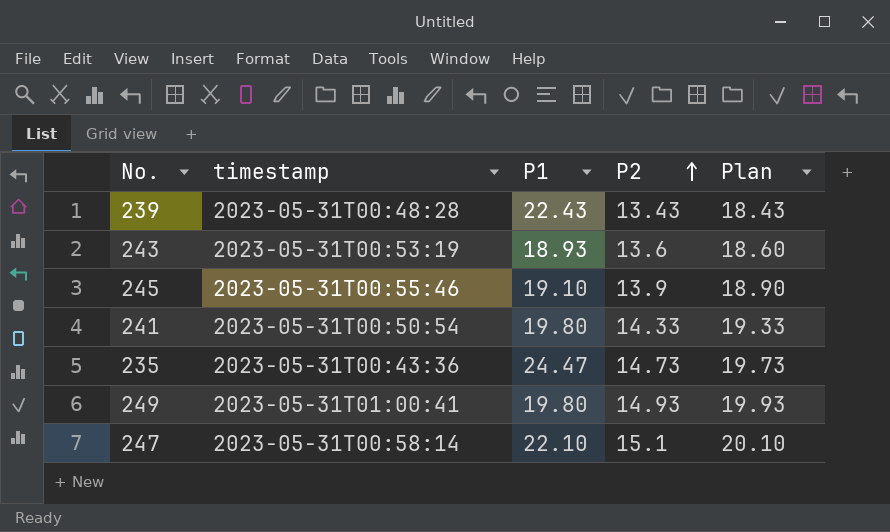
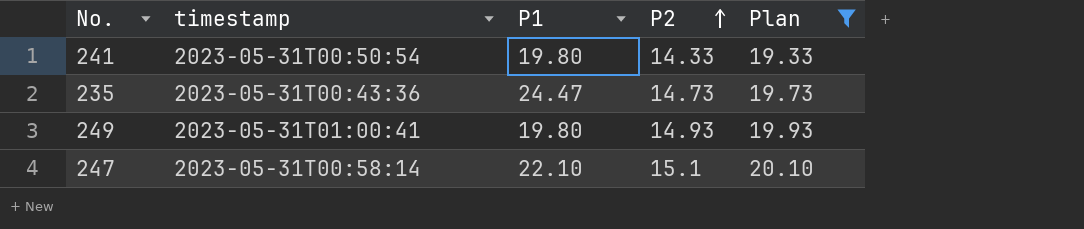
filter: none -> Plan >= 19.33

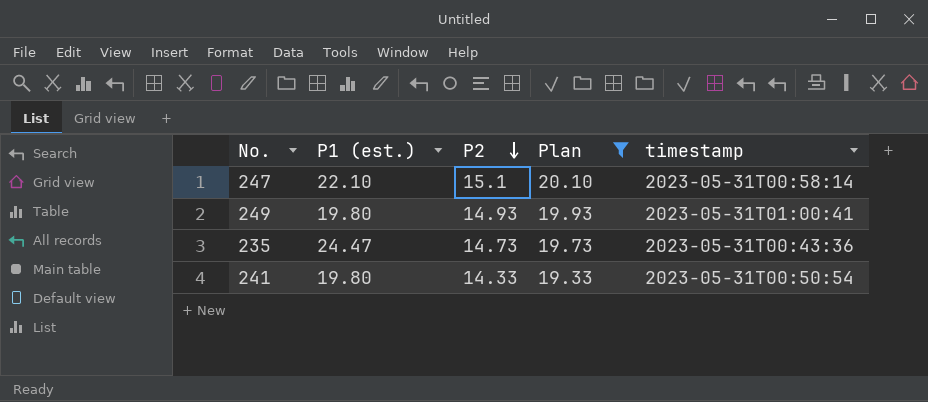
row order: P2 ascending -> P2 descending
column name: P1 -> P1 (est.)
column timestamp | position: 2 -> 5

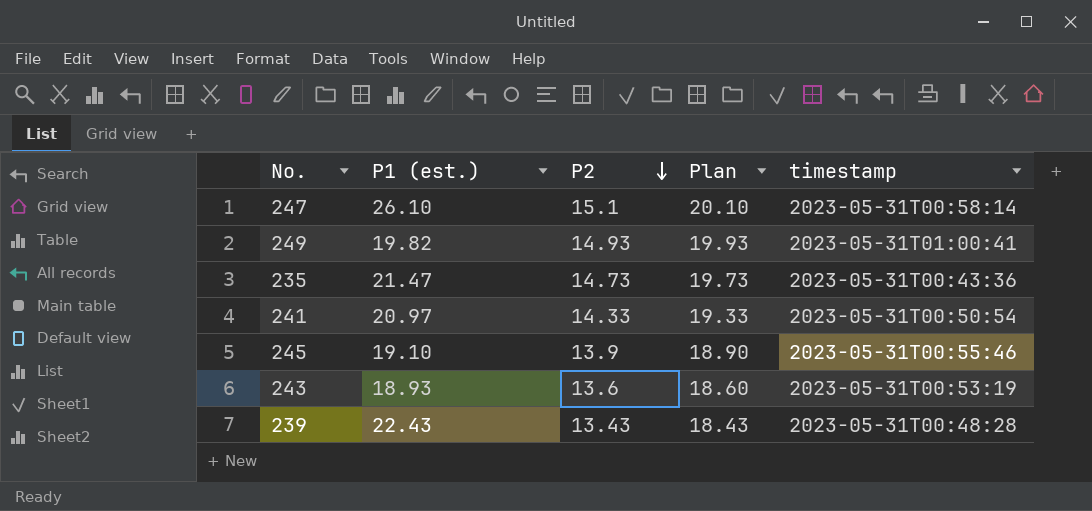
filter: Plan >= 19.33 -> none
247 | P1 (est.): 22.10 -> 26.10
249 | P1 (est.): 19.80 -> 19.82
235 | P1 (est.): 24.47 -> 21.47
241 | P1 (est.): 19.80 -> 20.97

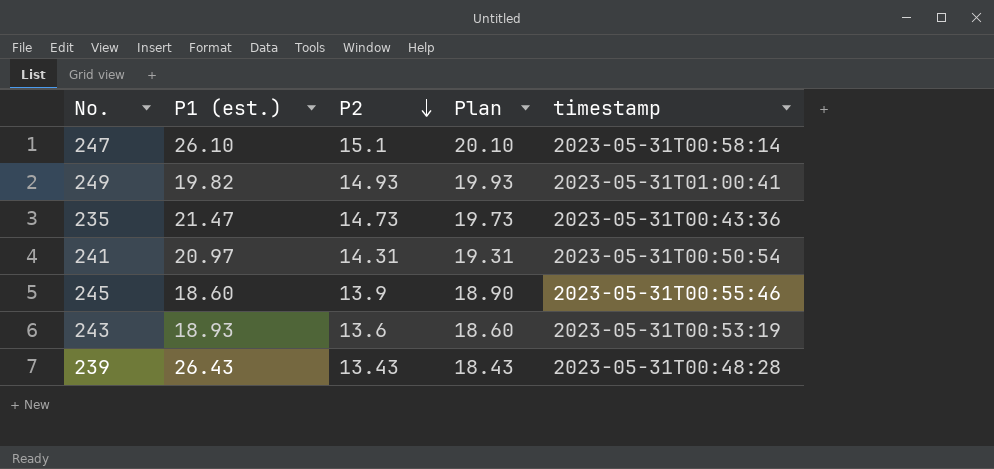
241 | P2: 14.33 -> 14.31
241 | Plan: 19.33 -> 19.31
245 | P1 (est.): 19.10 -> 18.60
239 | P1 (est.): 22.43 -> 26.43

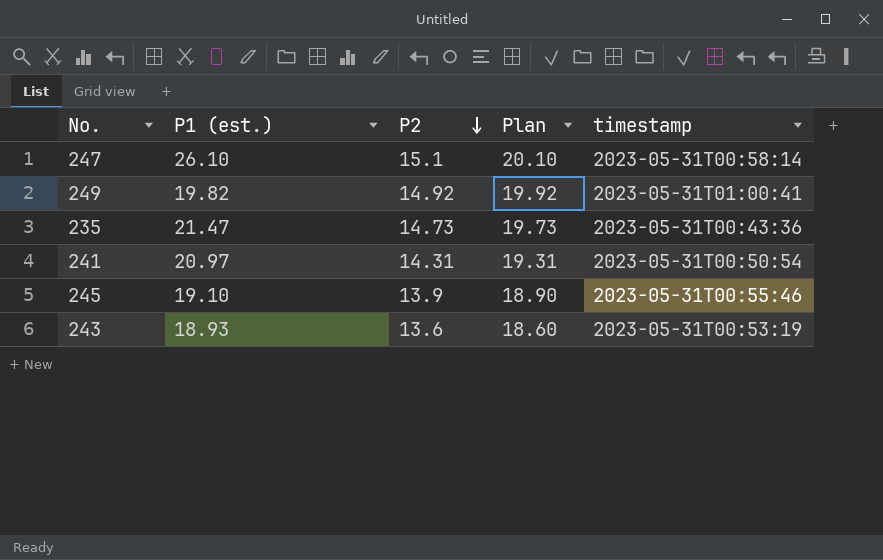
row 239: 26.43 | 13.43 | 18.43 | 2023-05-31T00:48:28 -> none
249 | P2: 14.93 -> 14.92
249 | Plan: 19.93 -> 19.92
245 | P1 (est.): 18.60 -> 19.10

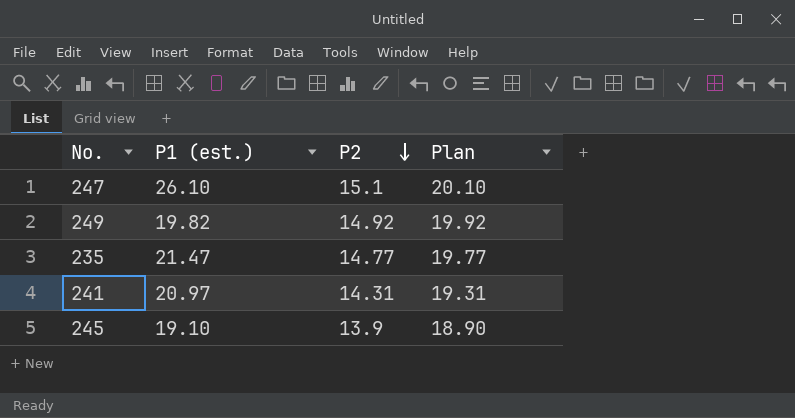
column timestamp | position: 5 -> none
row 243: 18.93 | 13.6 | 18.60 | 2023-05-31T00:53:19 -> none
235 | P2: 14.73 -> 14.77
235 | Plan: 19.73 -> 19.77

